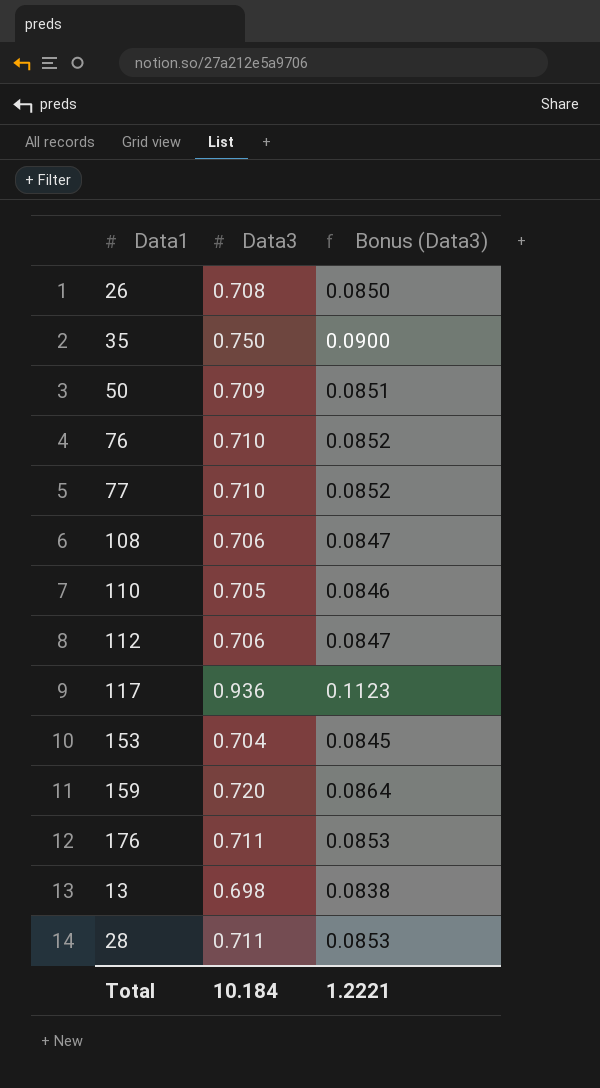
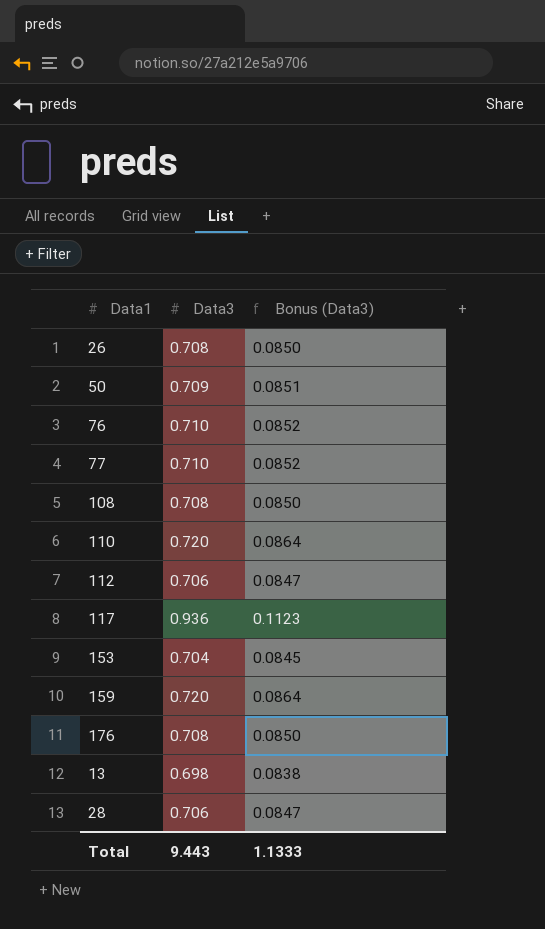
row 35: 0.750 | 0.0900 -> none
108 | Data3: 0.706 -> 0.708
108 | Bonus (Data3): 0.0847 -> 0.0850
110 | Data3: 0.705 -> 0.720
110 | Bonus (Data3): 0.0846 -> 0.0864
176 | Data3: 0.711 -> 0.708
176 | Bonus (Data3): 0.0853 -> 0.0850
28 | Data3: 0.711 -> 0.706
28 | Bonus (Data3): 0.0853 -> 0.0847
Total | Data3: 10.184 -> 9.443
Total | Bonus (Data3): 1.2221 -> 1.1333

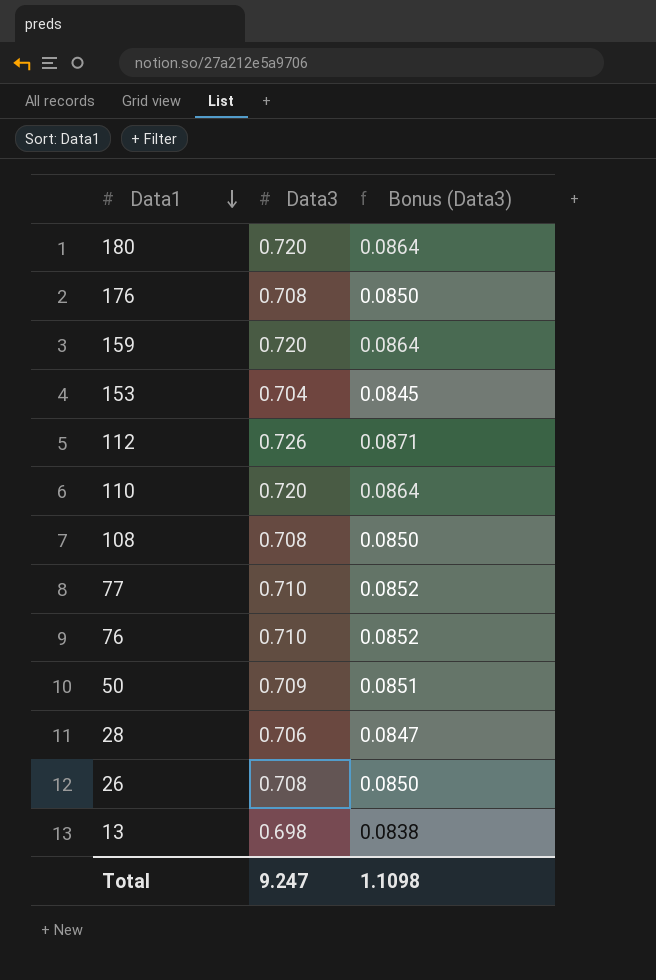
row order: none -> Data1 descending
row 117: 0.936 | 0.1123 -> none
row 180: none -> 0.720 | 0.0864
112 | Data3: 0.706 -> 0.726
112 | Bonus (Data3): 0.0847 -> 0.0871
Total | Data3: 9.443 -> 9.247
Total | Bonus (Data3): 1.1333 -> 1.1098

